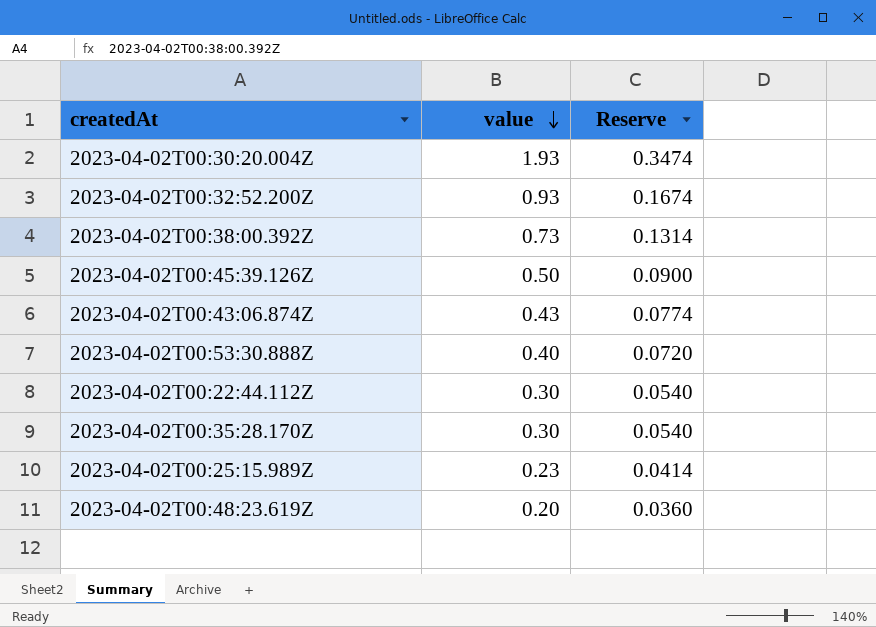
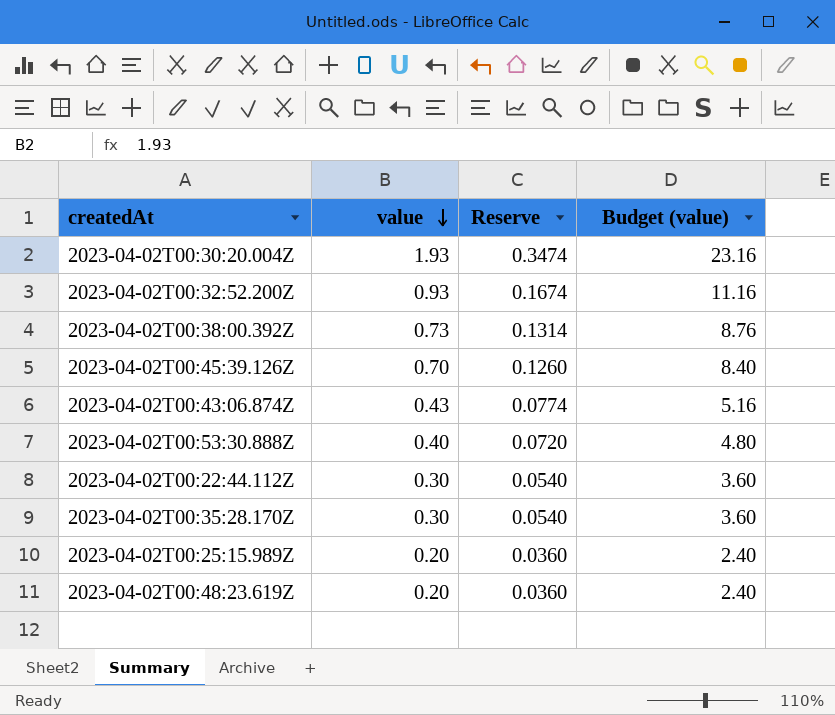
column Budget (value) | formula: none -> [value] * 12
2023-04-02T00:45:39.126Z | value: 0.50 -> 0.70
2023-04-02T00:45:39.126Z | Reserve: 0.0900 -> 0.1260
2023-04-02T00:25:15.989Z | value: 0.23 -> 0.20
2023-04-02T00:25:15.989Z | Reserve: 0.0414 -> 0.0360

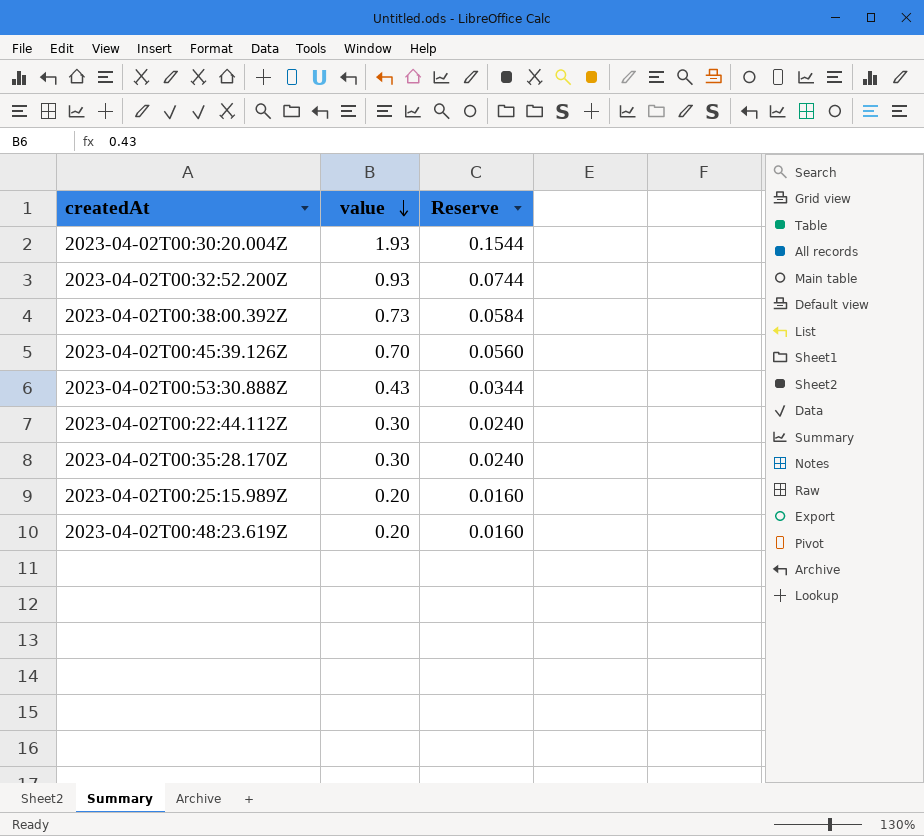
column Budget (value) | formula: [value] * 12 -> none
column Reserve | formula: [value] * 0.18 -> [value] * 0.08
row 2023-04-02T00:43:06.874Z: 0.43 | 0.0774 | 5.16 -> none
2023-04-02T00:53:30.888Z | value: 0.40 -> 0.43

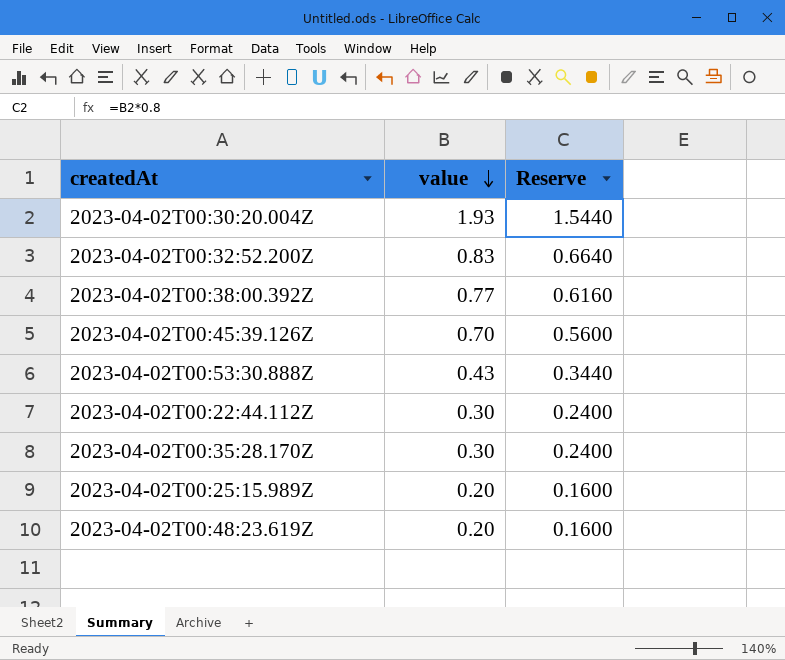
column Reserve | formula: [value] * 0.08 -> [value] * 0.8
2023-04-02T00:32:52.200Z | value: 0.93 -> 0.83
2023-04-02T00:38:00.392Z | value: 0.73 -> 0.77

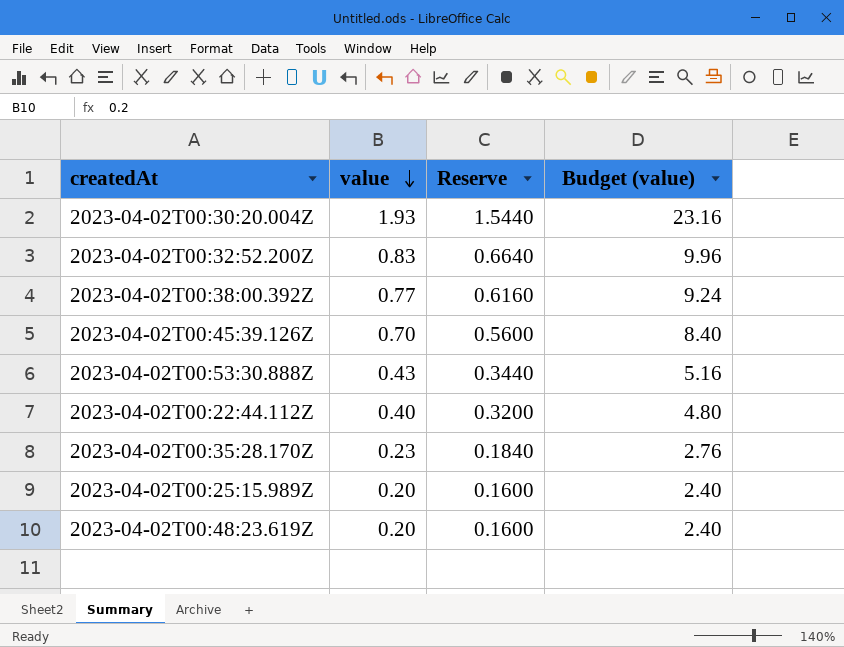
column Budget (value) | formula: none -> [value] * 12
2023-04-02T00:22:44.112Z | value: 0.30 -> 0.40
2023-04-02T00:22:44.112Z | Reserve: 0.2400 -> 0.3200
2023-04-02T00:35:28.170Z | value: 0.30 -> 0.23
2023-04-02T00:35:28.170Z | Reserve: 0.2400 -> 0.1840

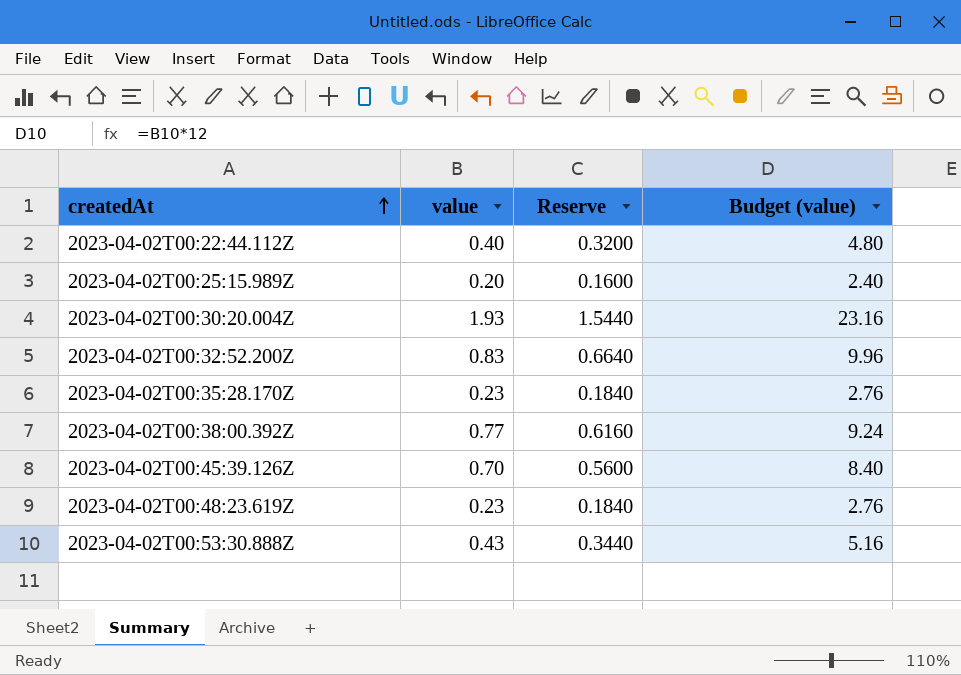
row order: value descending -> createdAt ascending
2023-04-02T00:48:23.619Z | value: 0.20 -> 0.23
2023-04-02T00:48:23.619Z | Reserve: 0.1600 -> 0.1840
2023-04-02T00:48:23.619Z | Budget (value): 2.40 -> 2.76

